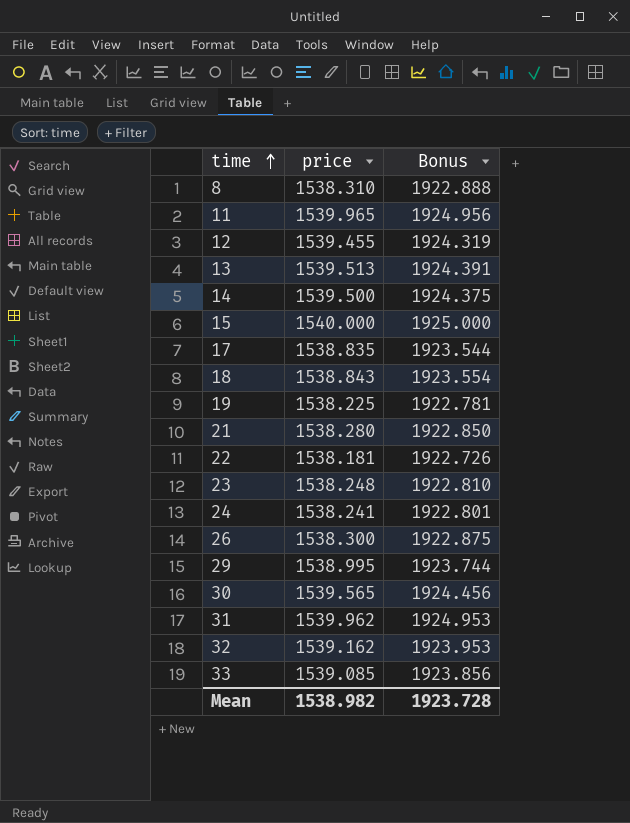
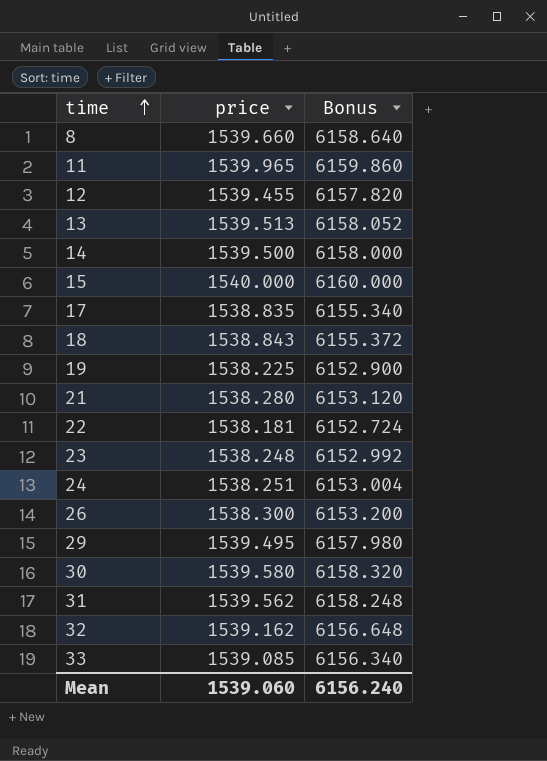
column Bonus | formula: [price] * 1.25 -> [price] * 4
8 | price: 1538.310 -> 1539.660
24 | price: 1538.241 -> 1538.251
29 | price: 1538.995 -> 1539.495
30 | price: 1539.565 -> 1539.580
31 | price: 1539.962 -> 1539.562
Mean | price: 1538.982 -> 1539.060
Mean | Bonus: 1923.728 -> 6156.240

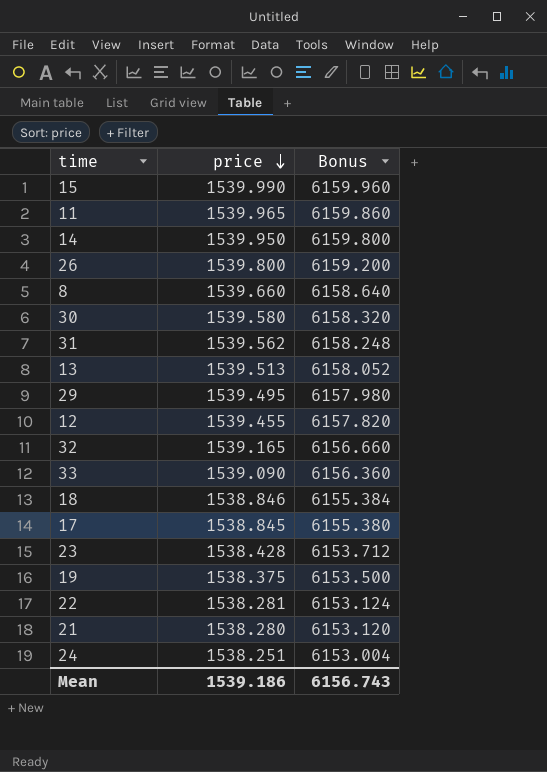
row order: time ascending -> price descending
15 | price: 1540.000 -> 1539.990
15 | Bonus: 6160.000 -> 6159.960
14 | price: 1539.500 -> 1539.950
14 | Bonus: 6158.000 -> 6159.800
26 | price: 1538.300 -> 1539.800
26 | Bonus: 6153.200 -> 6159.200
32 | price: 1539.162 -> 1539.165
32 | Bonus: 6156.648 -> 6156.660
33 | price: 1539.085 -> 1539.090
33 | Bonus: 6156.340 -> 6156.360
18 | price: 1538.843 -> 1538.846
18 | Bonus: 6155.372 -> 6155.384
17 | price: 1538.835 -> 1538.845
17 | Bonus: 6155.340 -> 6155.380
23 | price: 1538.248 -> 1538.428
23 | Bonus: 6152.992 -> 6153.712
19 | price: 1538.225 -> 1538.375
19 | Bonus: 6152.900 -> 6153.500
22 | price: 1538.181 -> 1538.281
22 | Bonus: 6152.724 -> 6153.124
Mean | price: 1539.060 -> 1539.186
Mean | Bonus: 6156.240 -> 6156.743

